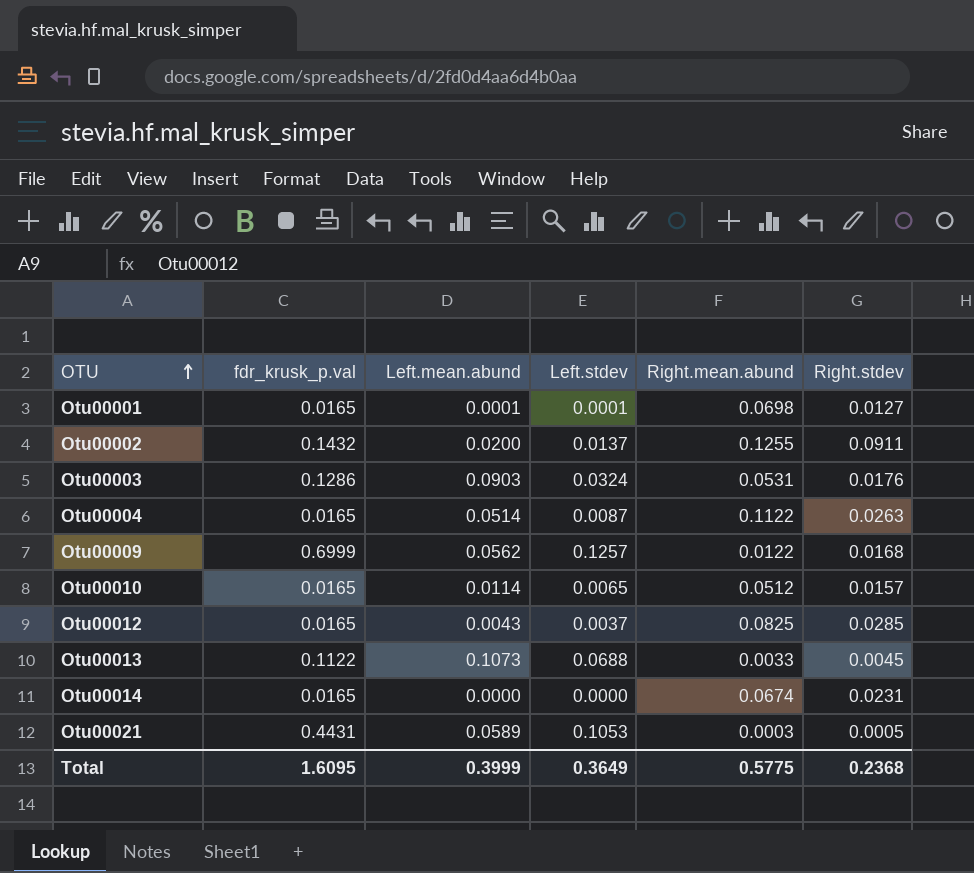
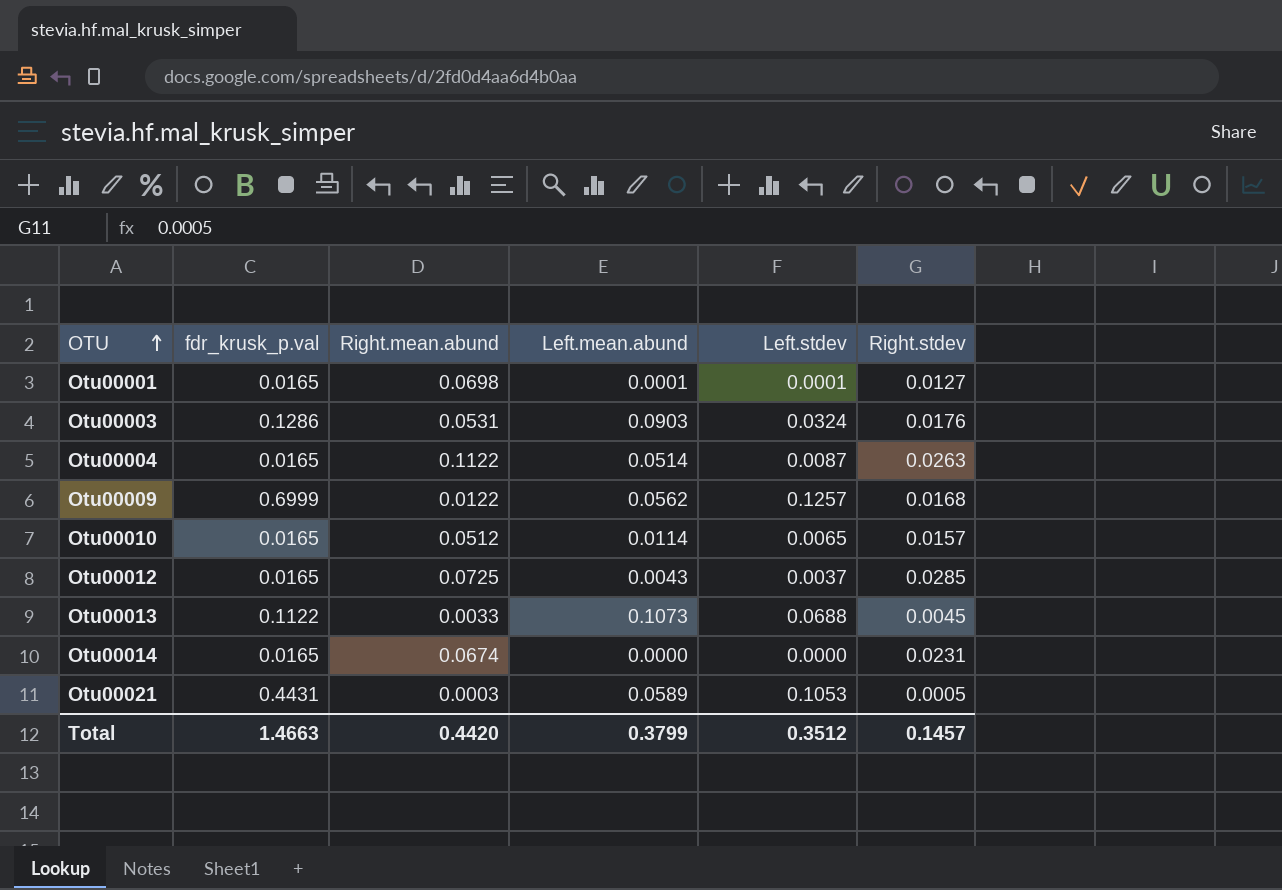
column Right.mean.abund | position: 5 -> 3
row Otu00002: 0.1432 | 0.0200 | 0.0137 | 0.1255 | 0.0911 -> none
Otu00012 | Right.mean.abund: 0.0825 -> 0.0725
Total | fdr_krusk_p.val: 1.6095 -> 1.4663
Total | Right.mean.abund: 0.5775 -> 0.4420
Total | Left.mean.abund: 0.3999 -> 0.3799
Total | Left.stdev: 0.3649 -> 0.3512
Total | Right.stdev: 0.2368 -> 0.1457

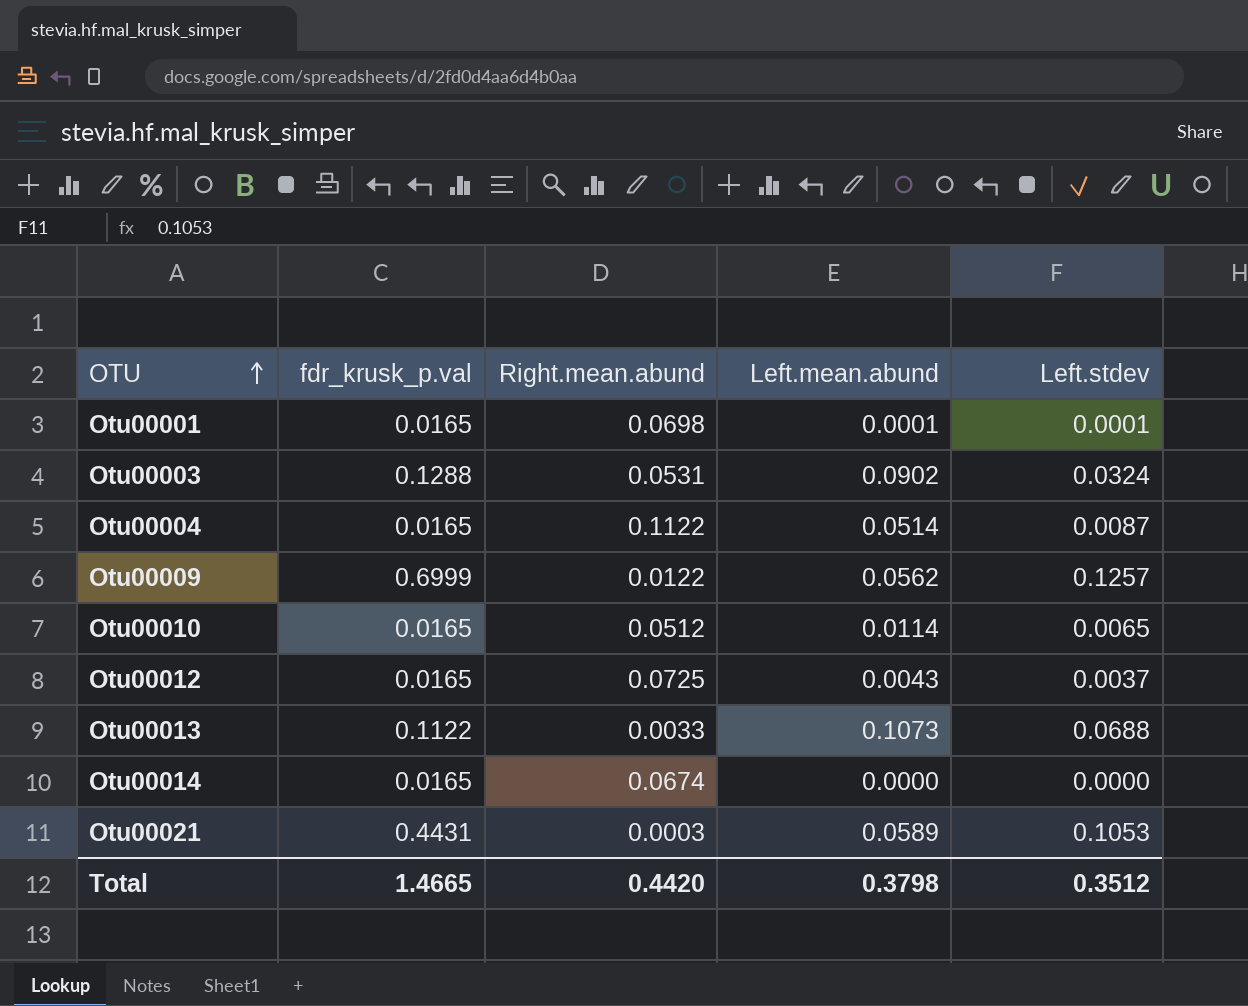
column Right.stdev | position: 6 -> none
Otu00003 | fdr_krusk_p.val: 0.1286 -> 0.1288
Otu00003 | Left.mean.abund: 0.0903 -> 0.0902
Total | fdr_krusk_p.val: 1.4663 -> 1.4665
Total | Left.mean.abund: 0.3799 -> 0.3798

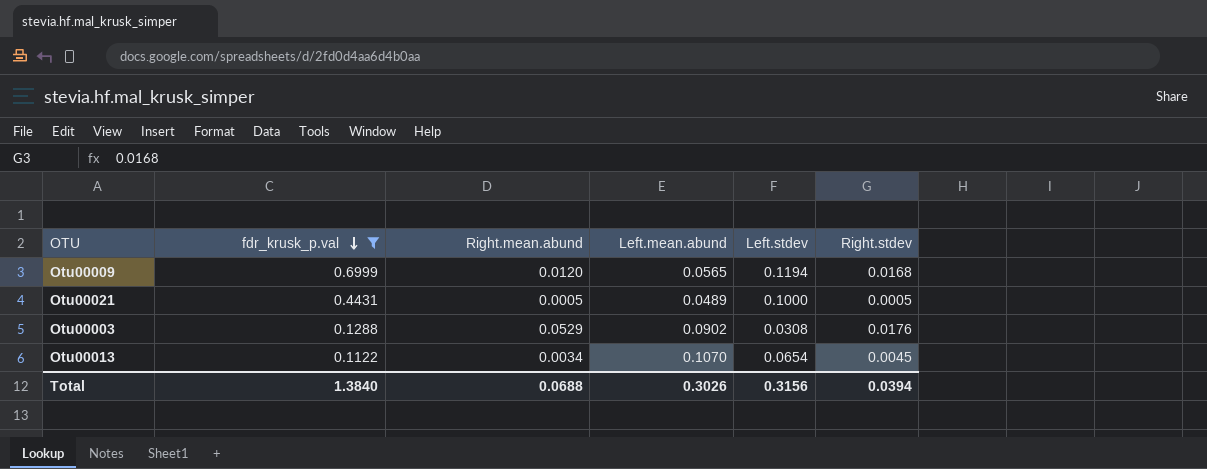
filter: none -> fdr_krusk_p.val != 0.0165
row order: OTU ascending -> fdr_krusk_p.val descending
column Right.stdev | position: none -> 6
Otu00009 | Right.mean.abund: 0.0122 -> 0.0120
Otu00009 | Left.mean.abund: 0.0562 -> 0.0565
Otu00009 | Left.stdev: 0.1257 -> 0.1194
Otu00021 | Right.mean.abund: 0.0003 -> 0.0005
Otu00021 | Left.mean.abund: 0.0589 -> 0.0489
Otu00021 | Left.stdev: 0.1053 -> 0.1000
Otu00003 | Right.mean.abund: 0.0531 -> 0.0529
Otu00003 | Left.stdev: 0.0324 -> 0.0308
Otu00013 | Right.mean.abund: 0.0033 -> 0.0034
Otu00013 | Left.mean.abund: 0.1073 -> 0.1070
Otu00013 | Left.stdev: 0.0688 -> 0.0654
Total | fdr_krusk_p.val: 1.4665 -> 1.3840
Total | Right.mean.abund: 0.4420 -> 0.0688
Total | Left.mean.abund: 0.3798 -> 0.3026
Total | Left.stdev: 0.3512 -> 0.3156

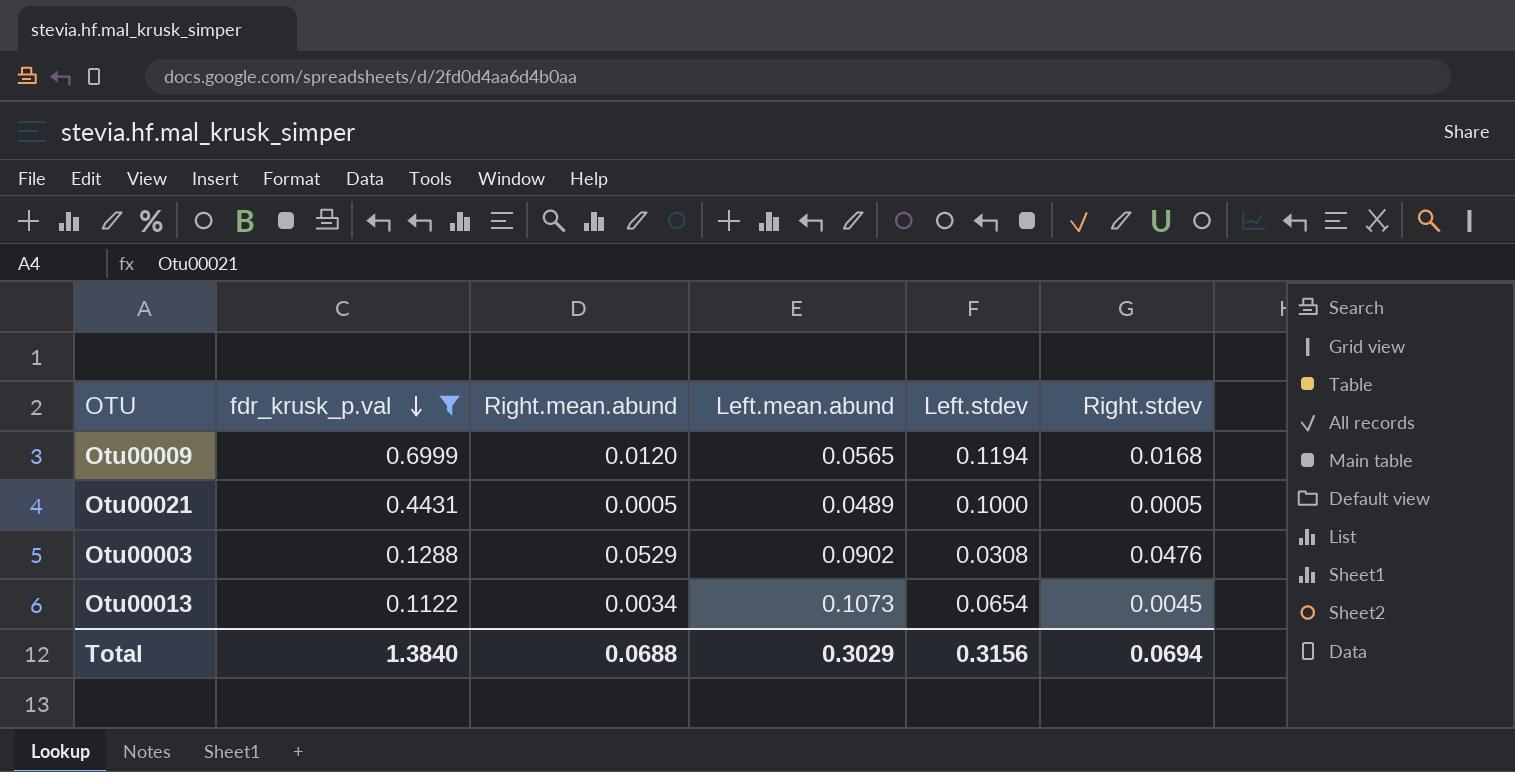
Otu00003 | Right.stdev: 0.0176 -> 0.0476
Otu00013 | Left.mean.abund: 0.1070 -> 0.1073
Total | Left.mean.abund: 0.3026 -> 0.3029
Total | Right.stdev: 0.0394 -> 0.0694

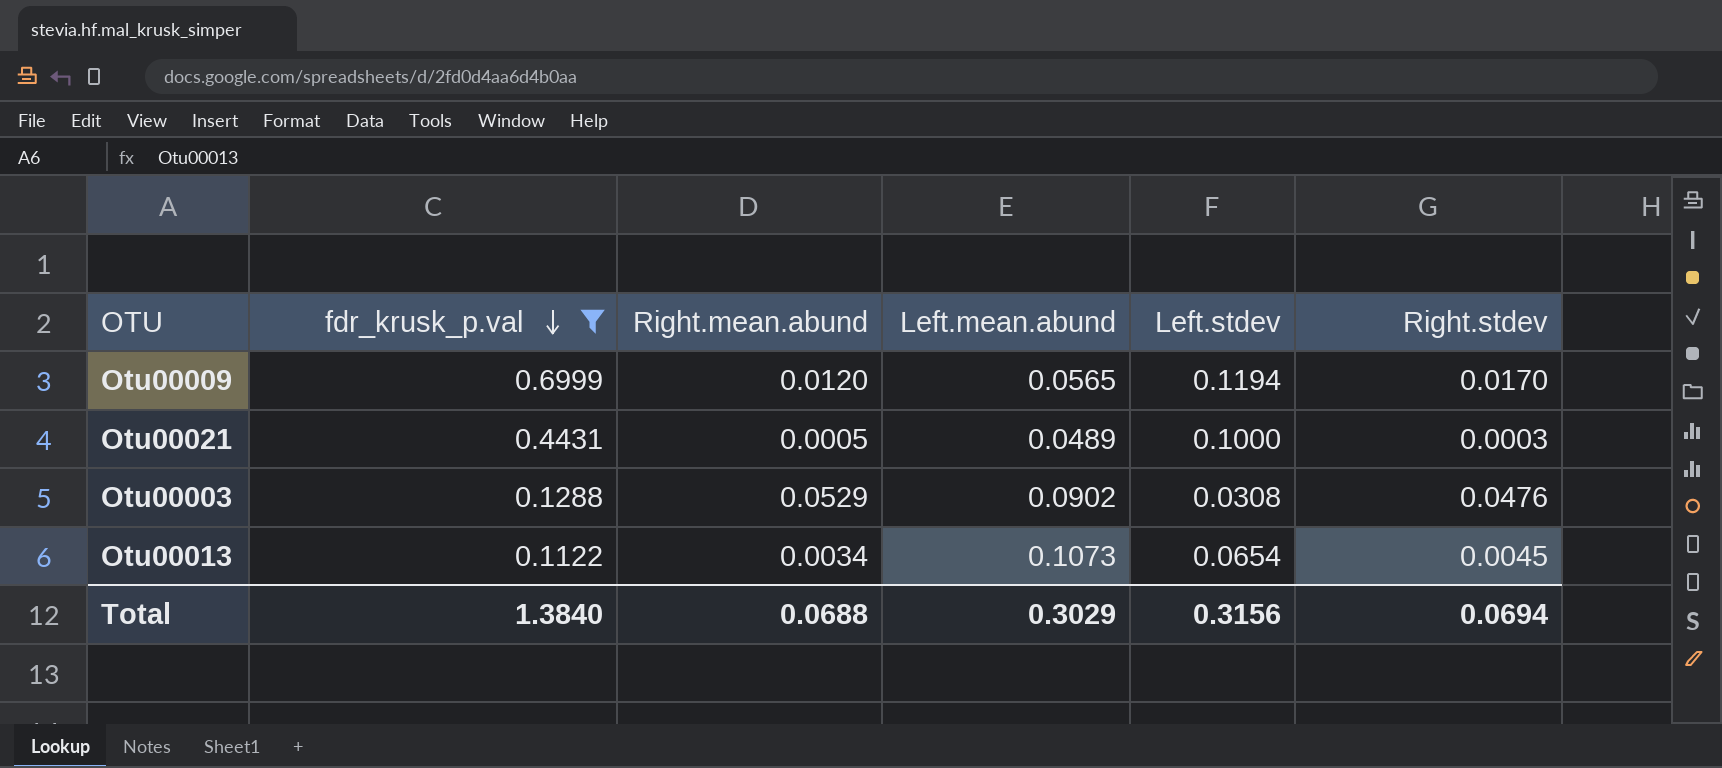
Otu00009 | Right.stdev: 0.0168 -> 0.0170
Otu00021 | Right.stdev: 0.0005 -> 0.0003

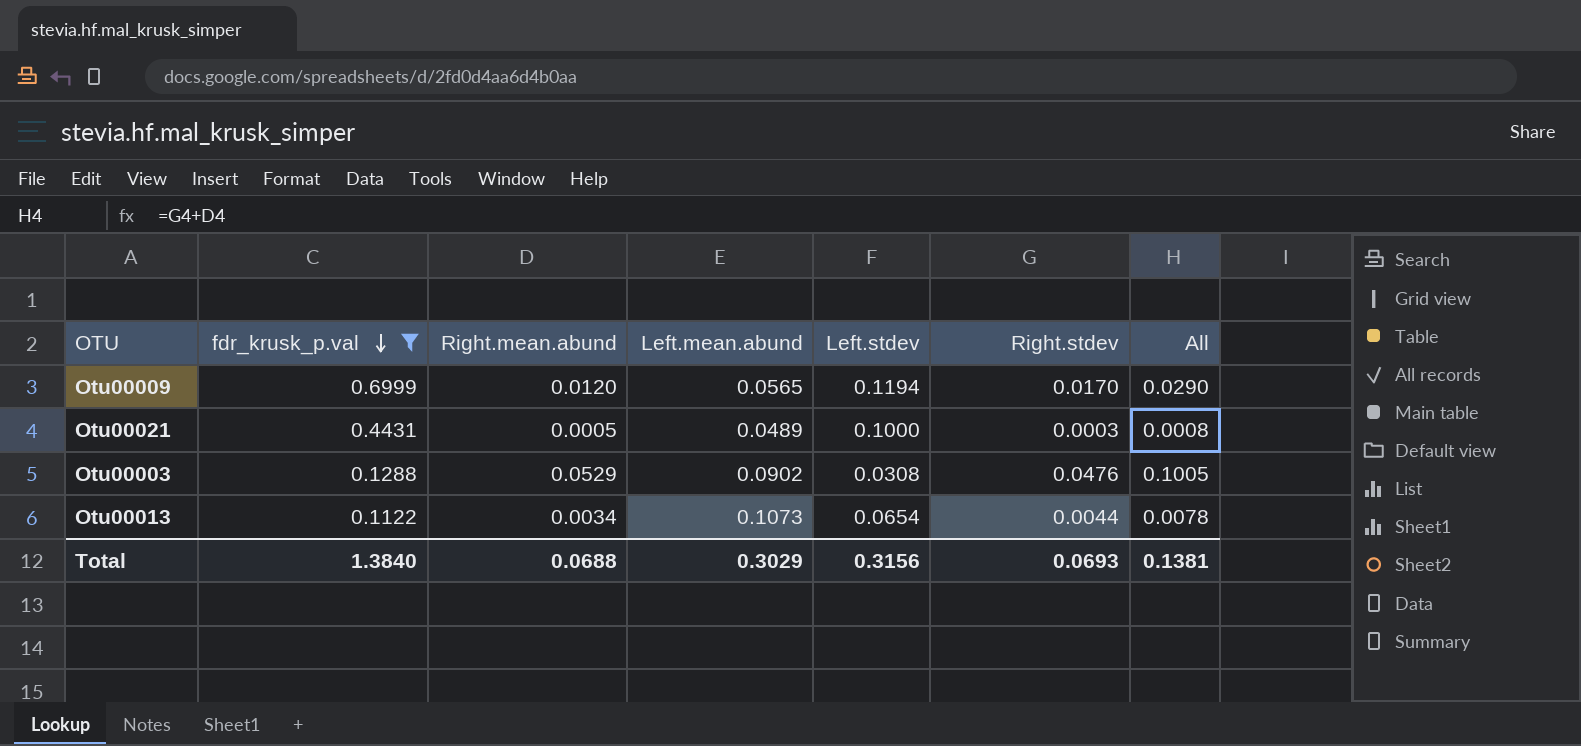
column All | formula: none -> [Right.mean.abund] + [Right.stdev]
Otu00013 | Right.stdev: 0.0045 -> 0.0044
Total | Right.stdev: 0.0694 -> 0.0693

